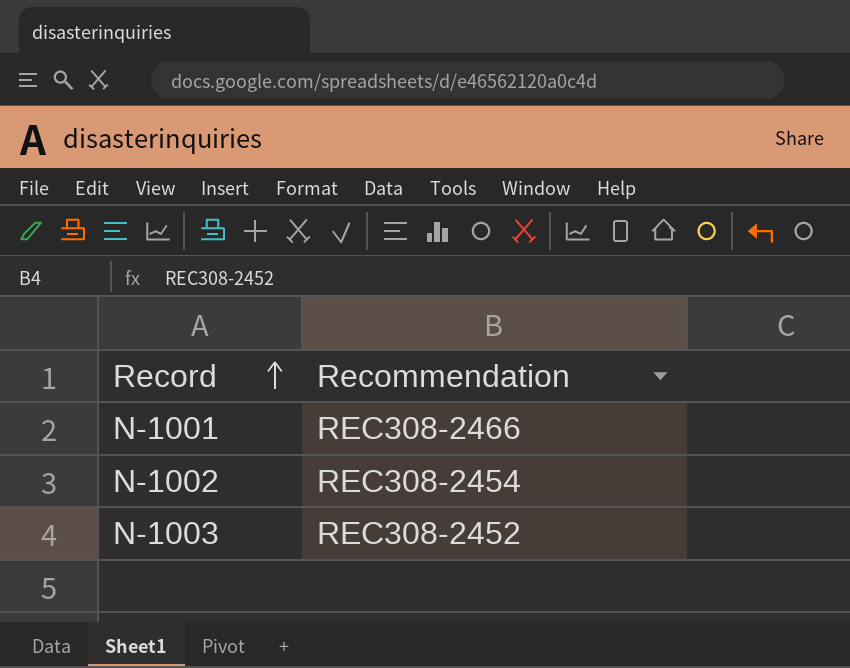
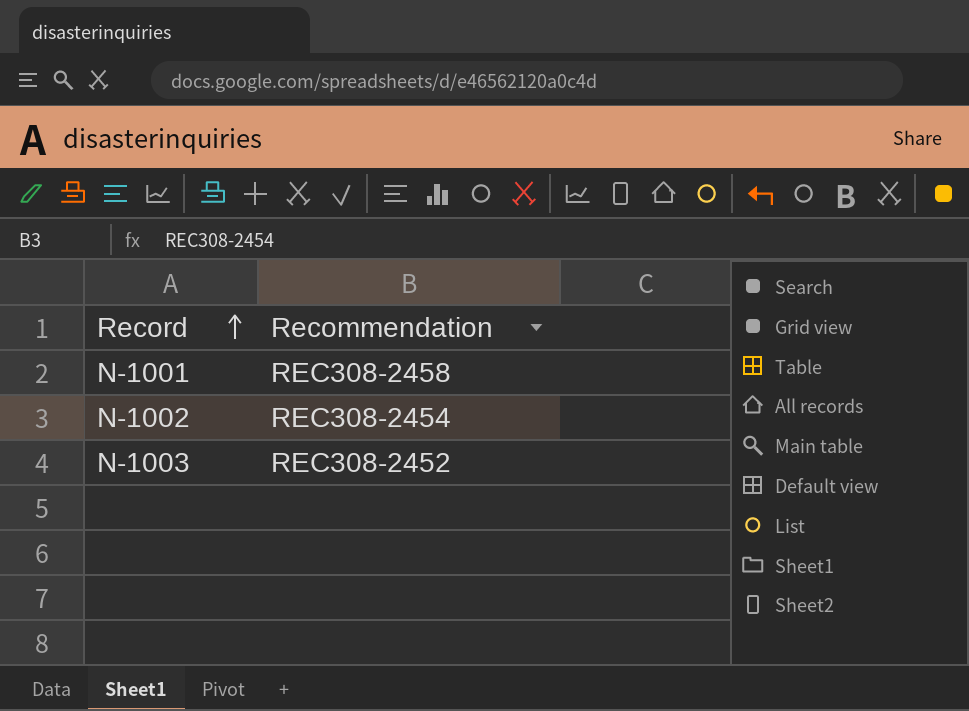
N-1001 | Recommendation: REC308-2466 -> REC308-2458

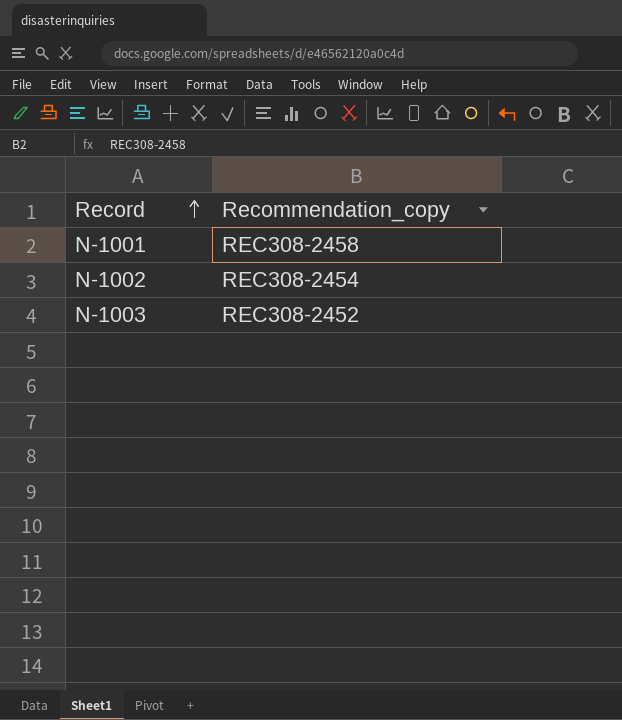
column name: Recommendation -> Recommendation_copy

